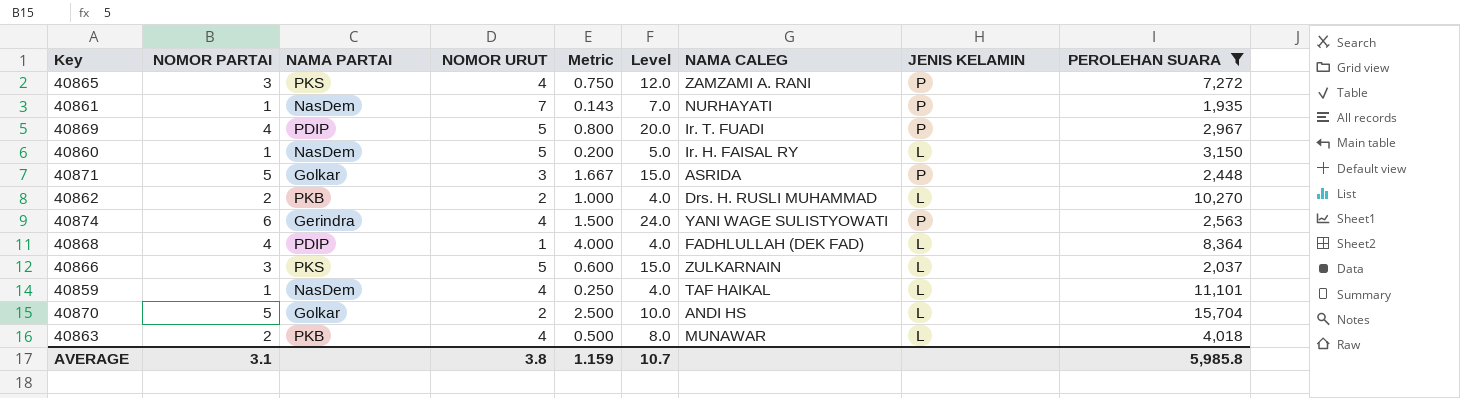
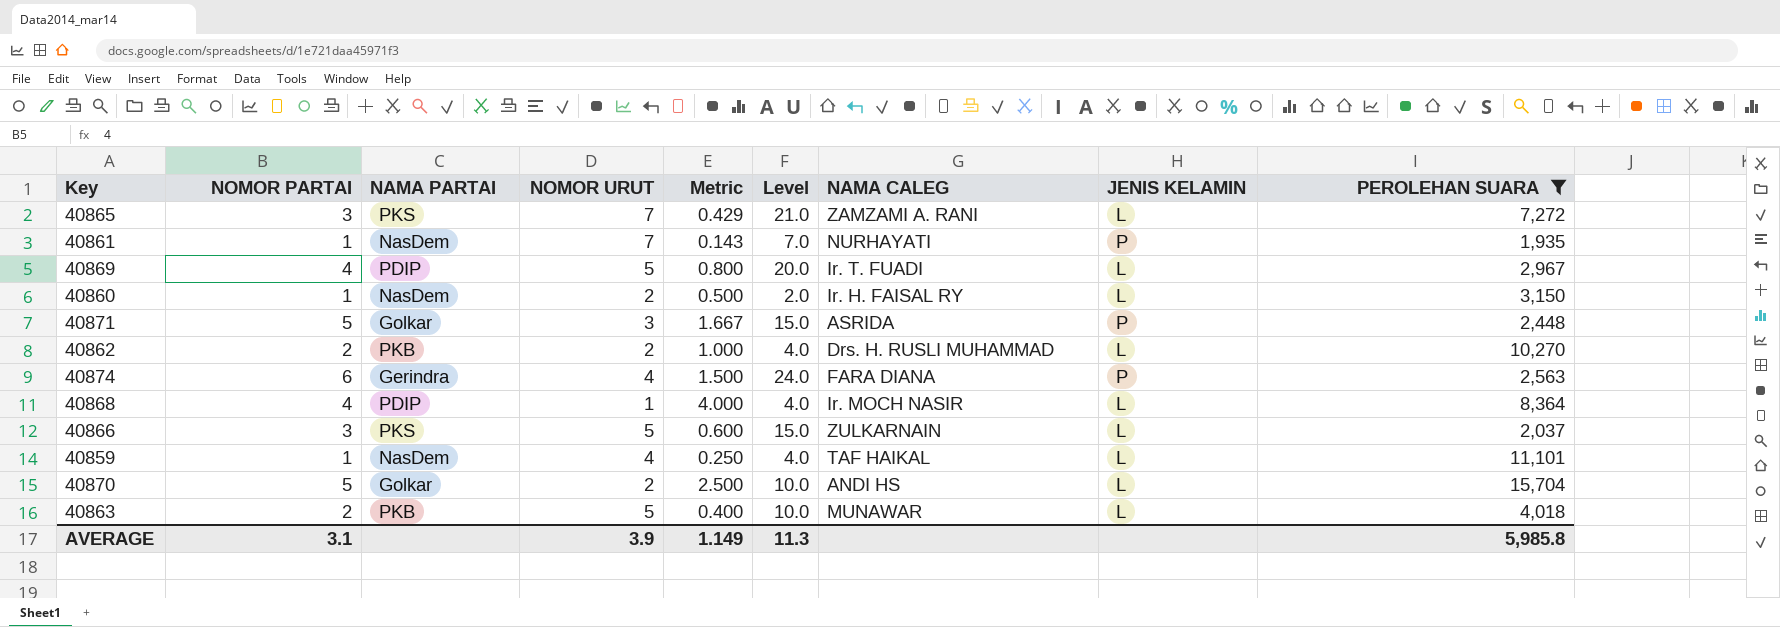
40865 | NOMOR URUT: 4 -> 7
40865 | Metric: 0.750 -> 0.429
40865 | Level: 12.0 -> 21.0
40865 | JENIS KELAMIN: P -> L
40869 | JENIS KELAMIN: P -> L
40860 | NOMOR URUT: 5 -> 2
40860 | Metric: 0.200 -> 0.500
40860 | Level: 5.0 -> 2.0
40874 | NAMA CALEG: YANI WAGE SULISTYOWATI -> FARA DIANA
40868 | NAMA CALEG: FADHLULLAH (DEK FAD) -> Ir. MOCH NASIR
40863 | NOMOR URUT: 4 -> 5
40863 | Metric: 0.500 -> 0.400
40863 | Level: 8.0 -> 10.0
AVERAGE | NOMOR URUT: 3.8 -> 3.9
AVERAGE | Metric: 1.159 -> 1.149
AVERAGE | Level: 10.7 -> 11.3

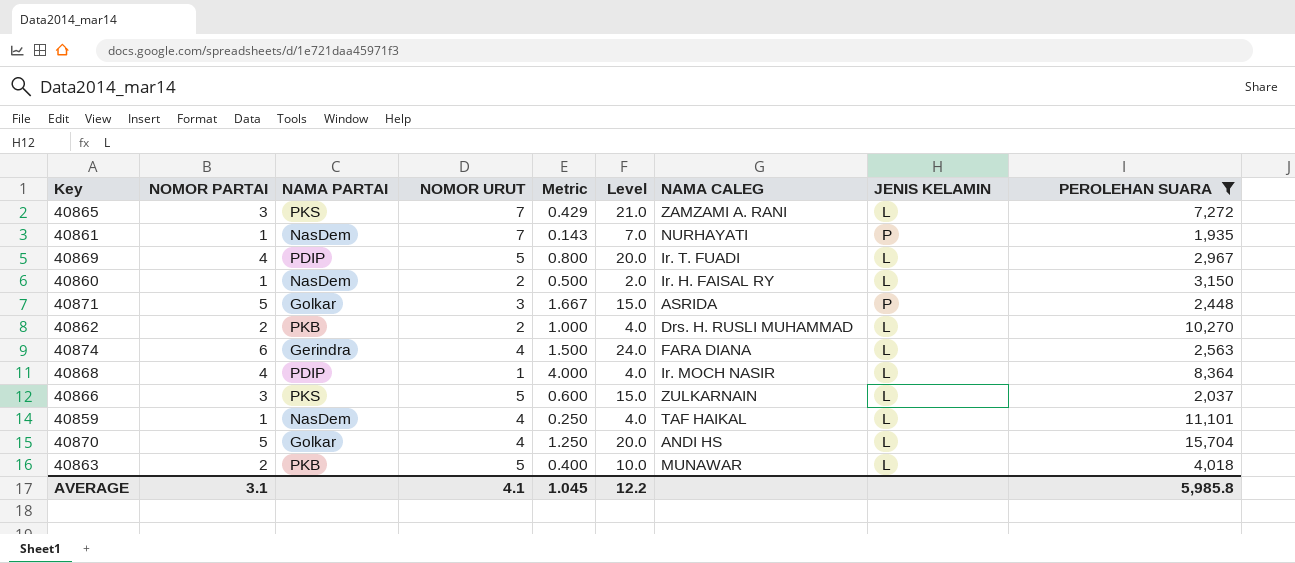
40874 | JENIS KELAMIN: P -> L
40870 | NOMOR URUT: 2 -> 4
40870 | Metric: 2.500 -> 1.250
40870 | Level: 10.0 -> 20.0
AVERAGE | NOMOR URUT: 3.9 -> 4.1
AVERAGE | Metric: 1.149 -> 1.045
AVERAGE | Level: 11.3 -> 12.2

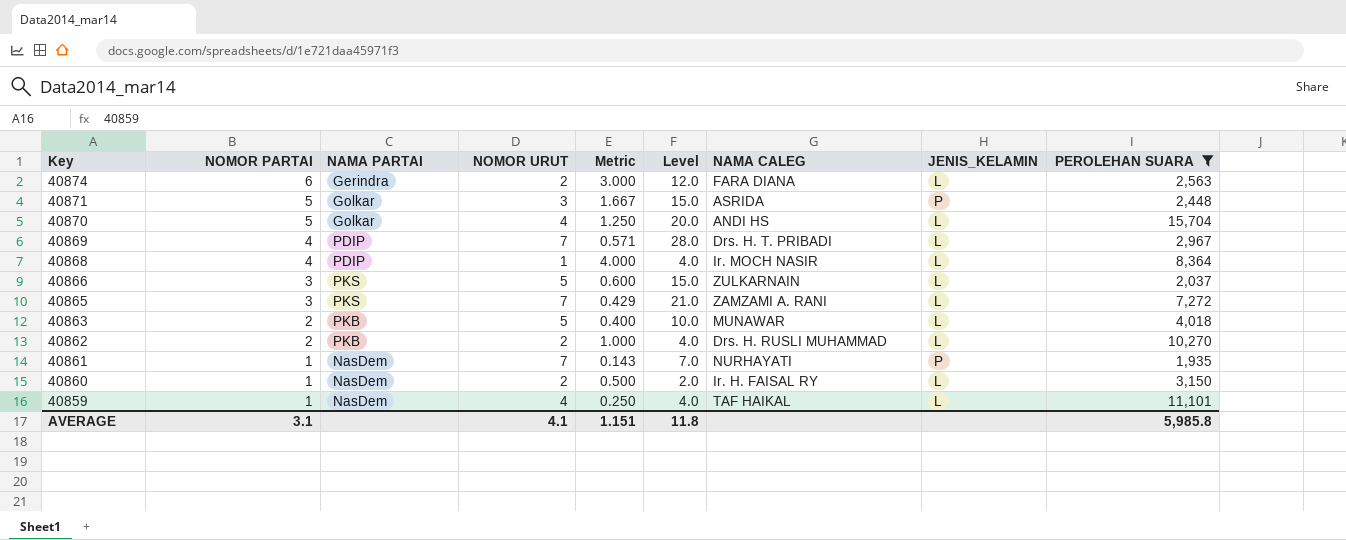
row order: none -> Key descending
column name: JENIS KELAMIN -> JENIS_KELAMIN
40874 | NOMOR URUT: 4 -> 2
40874 | Metric: 1.500 -> 3.000
40874 | Level: 24.0 -> 12.0
40869 | NOMOR URUT: 5 -> 7
40869 | Metric: 0.800 -> 0.571
40869 | Level: 20.0 -> 28.0
40869 | NAMA CALEG: Ir. T. FUADI -> Drs. H. T. PRIBADI
AVERAGE | Metric: 1.045 -> 1.151
AVERAGE | Level: 12.2 -> 11.8

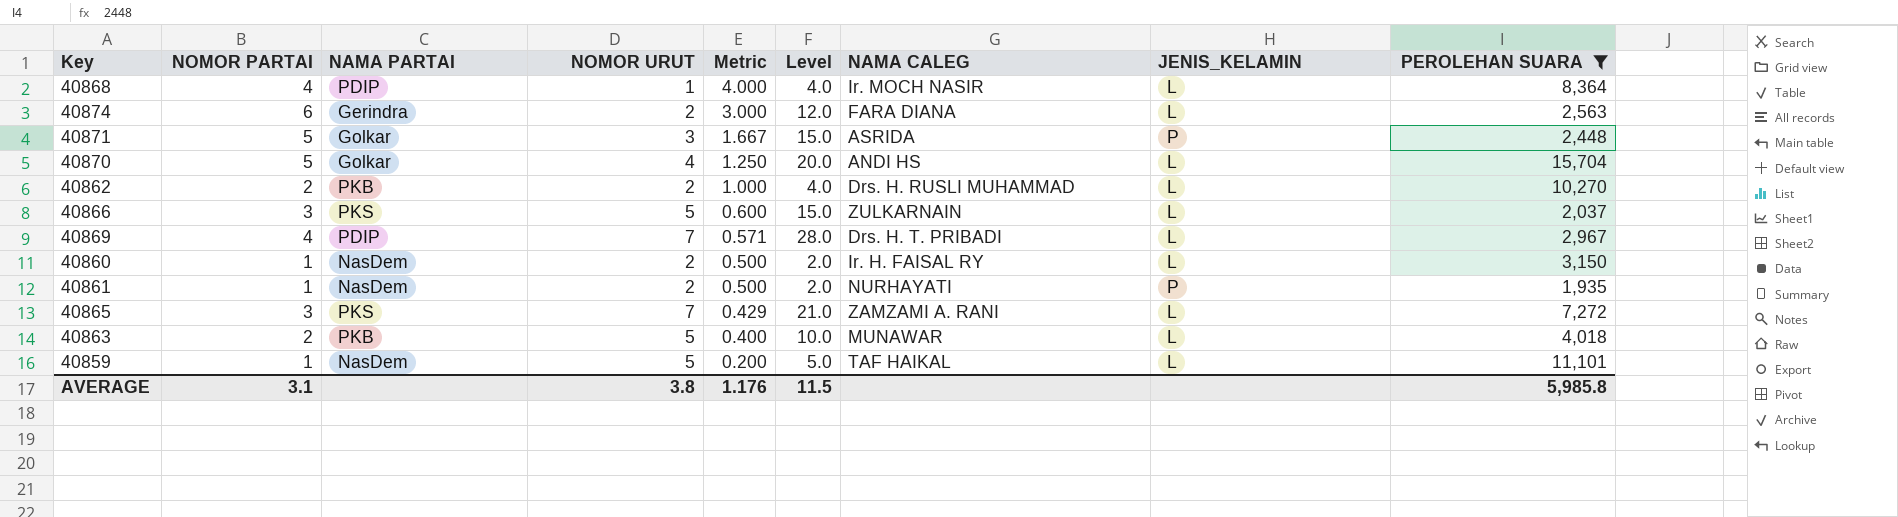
row order: Key descending -> Metric descending
40861 | NOMOR URUT: 7 -> 2
40861 | Metric: 0.143 -> 0.500
40861 | Level: 7.0 -> 2.0
40859 | NOMOR URUT: 4 -> 5
40859 | Metric: 0.250 -> 0.200
40859 | Level: 4.0 -> 5.0
AVERAGE | NOMOR URUT: 4.1 -> 3.8
AVERAGE | Metric: 1.151 -> 1.176
AVERAGE | Level: 11.8 -> 11.5

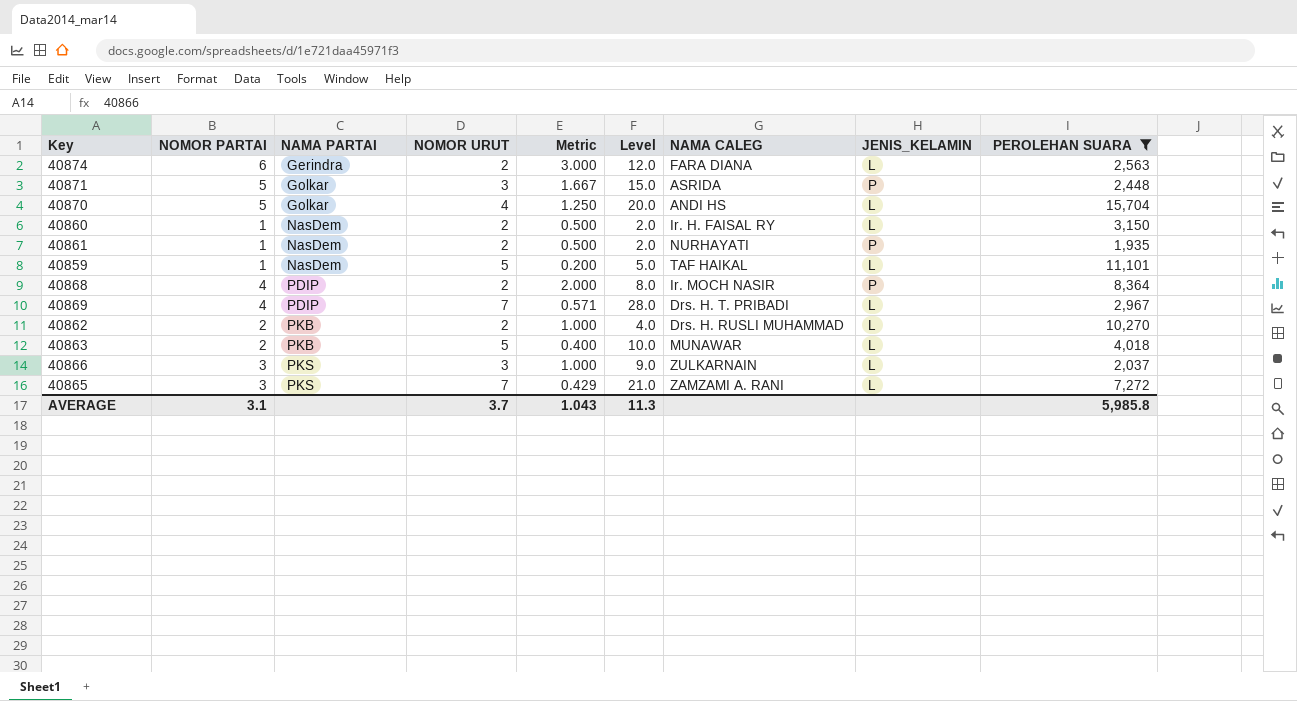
row order: Metric descending -> NAMA PARTAI ascending
40868 | NOMOR URUT: 1 -> 2
40868 | Metric: 4.000 -> 2.000
40868 | Level: 4.0 -> 8.0
40868 | JENIS_KELAMIN: L -> P
40866 | NOMOR URUT: 5 -> 3
40866 | Metric: 0.600 -> 1.000
40866 | Level: 15.0 -> 9.0
AVERAGE | NOMOR URUT: 3.8 -> 3.7
AVERAGE | Metric: 1.176 -> 1.043
AVERAGE | Level: 11.5 -> 11.3

